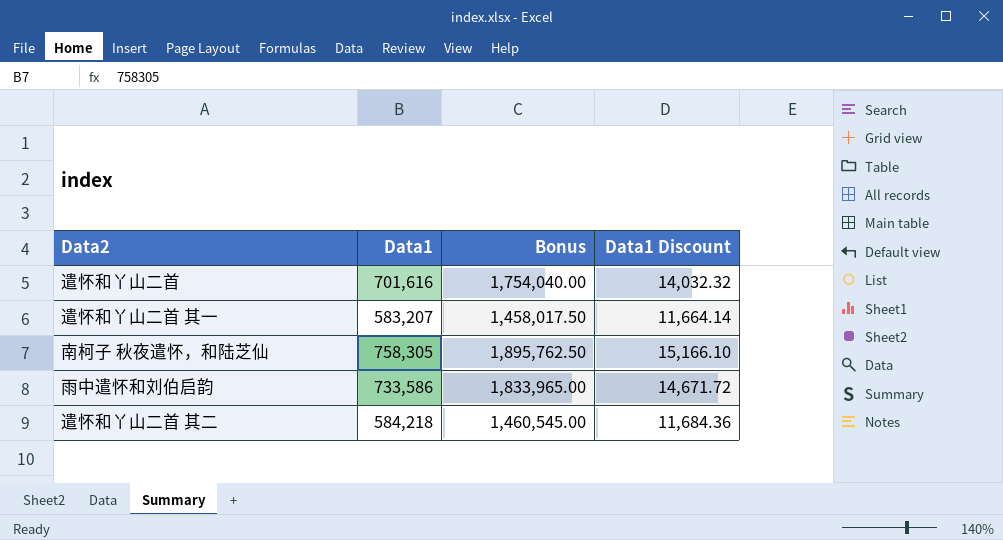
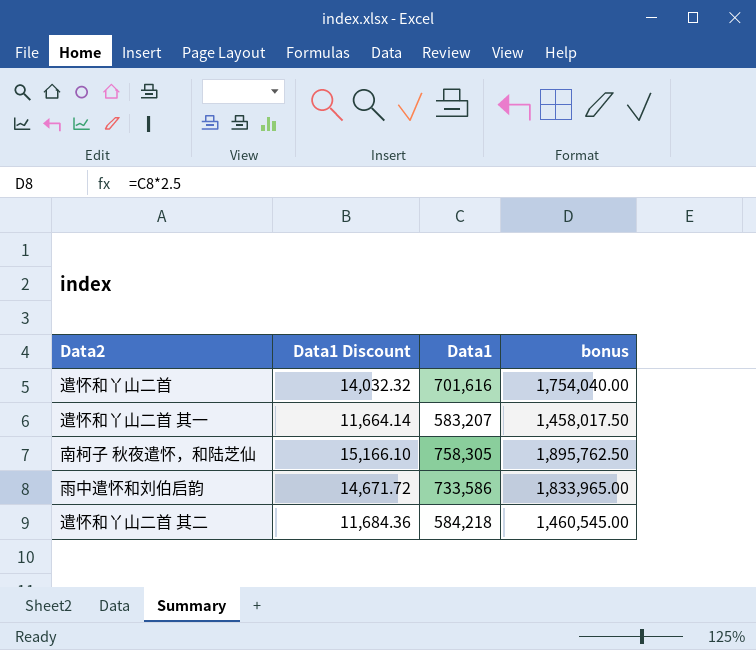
column Data1 Discount | position: 4 -> 2
column name: Bonus -> bonus

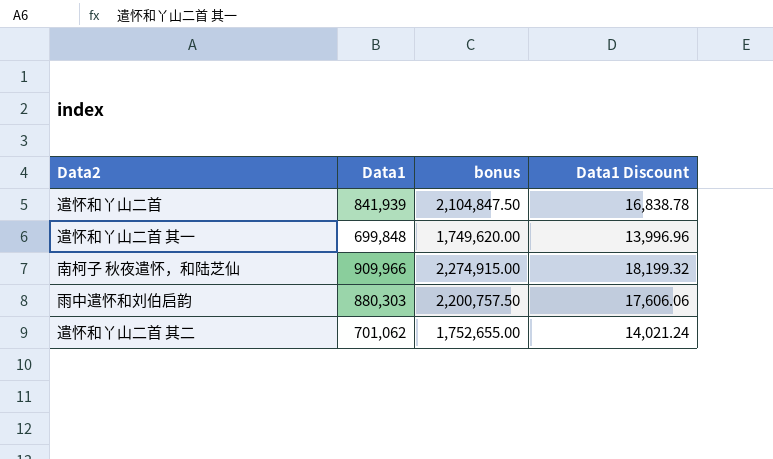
column Data1 Discount | position: 2 -> 4
遣怀和丫山二首 | Data1: 701,616 -> 841,939
遣怀和丫山二首 | bonus: 1,754,040.00 -> 2,104,847.50
遣怀和丫山二首 | Data1 Discount: 14,032.32 -> 16,838.78
遣怀和丫山二首 其一 | Data1: 583,207 -> 699,848
遣怀和丫山二首 其一 | bonus: 1,458,017.50 -> 1,749,620.00
遣怀和丫山二首 其一 | Data1 Discount: 11,664.14 -> 13,996.96
南柯子 秋夜遣怀，和陆芝仙 | Data1: 758,305 -> 909,966
南柯子 秋夜遣怀，和陆芝仙 | bonus: 1,895,762.50 -> 2,274,915.00
南柯子 秋夜遣怀，和陆芝仙 | Data1 Discount: 15,166.10 -> 18,199.32
雨中遣怀和刘伯启韵 | Data1: 733,586 -> 880,303
雨中遣怀和刘伯启韵 | bonus: 1,833,965.00 -> 2,200,757.50
雨中遣怀和刘伯启韵 | Data1 Discount: 14,671.72 -> 17,606.06
遣怀和丫山二首 其二 | Data1: 584,218 -> 701,062
遣怀和丫山二首 其二 | bonus: 1,460,545.00 -> 1,752,655.00
遣怀和丫山二首 其二 | Data1 Discount: 11,684.36 -> 14,021.24

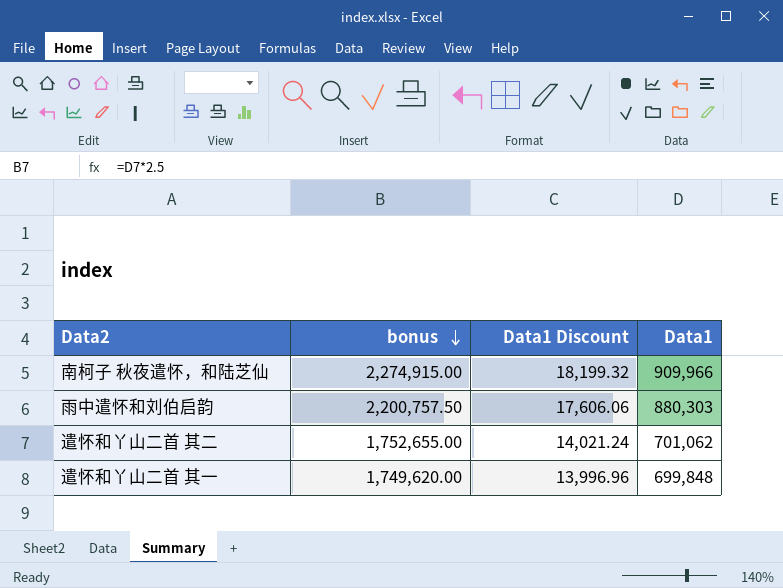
row order: none -> bonus descending
column Data1 | position: 2 -> 4
row 遣怀和丫山二首: 841,939 | 2,104,847.50 | 16,838.78 -> none

